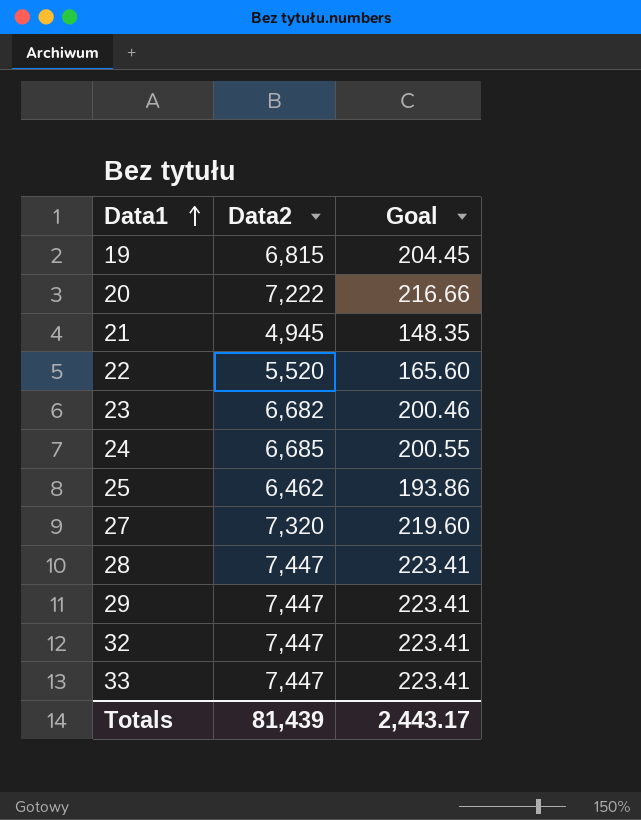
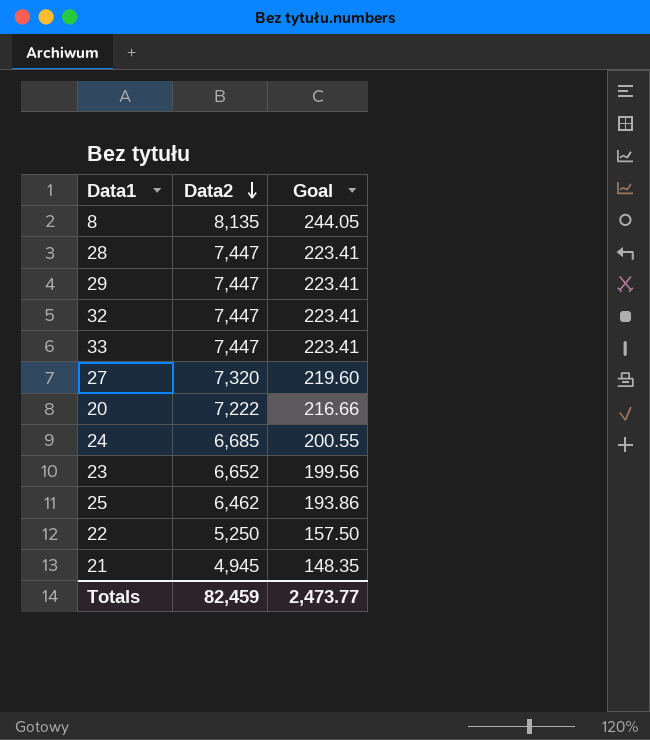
row order: Data1 ascending -> Data2 descending
row 19: 6,815 | 204.45 -> none
row 8: none -> 8,135 | 244.05
23 | Data2: 6,682 -> 6,652
23 | Goal: 200.46 -> 199.56
22 | Data2: 5,520 -> 5,250
22 | Goal: 165.60 -> 157.50
Totals | Data2: 81,439 -> 82,459
Totals | Goal: 2,443.17 -> 2,473.77

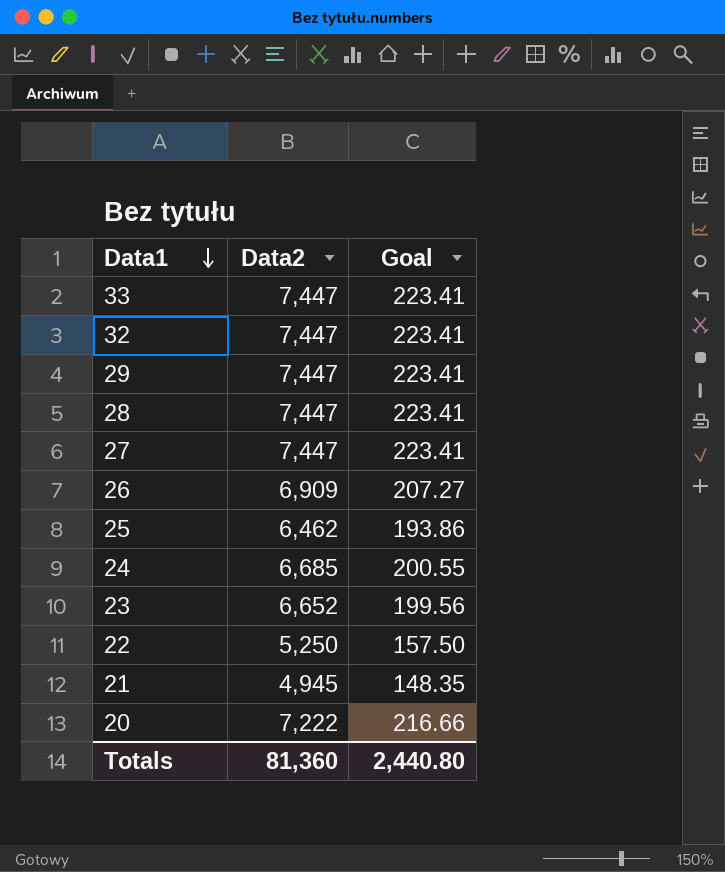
row order: Data2 descending -> Data1 descending
row 8: 8,135 | 244.05 -> none
27 | Data2: 7,320 -> 7,447
27 | Goal: 219.60 -> 223.41
row 26: none -> 6,909 | 207.27
Totals | Data2: 82,459 -> 81,360
Totals | Goal: 2,473.77 -> 2,440.80

